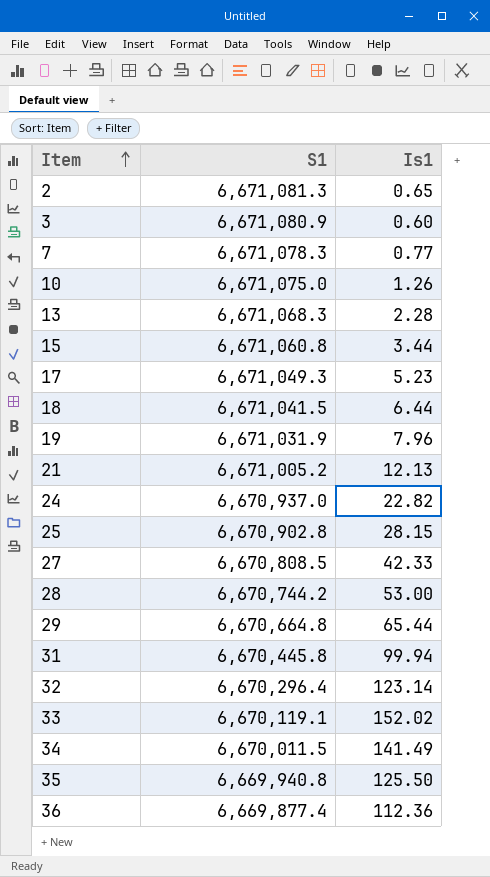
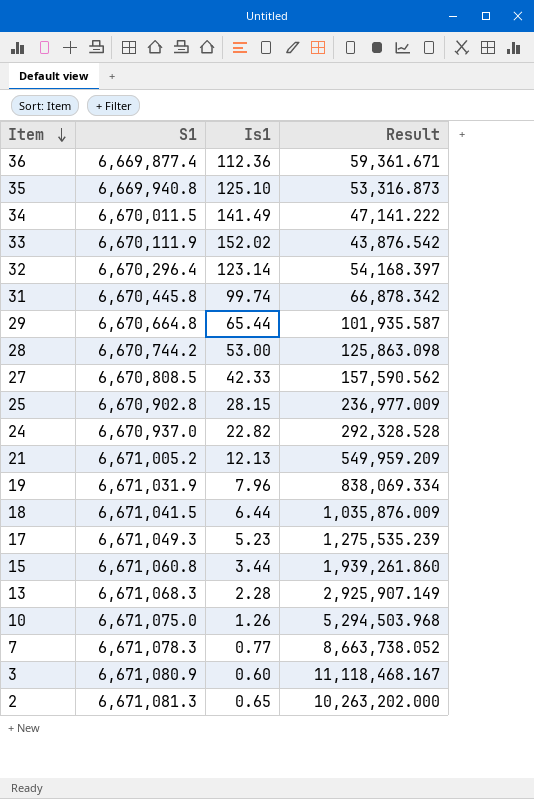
row order: Item ascending -> Item descending
column Result | formula: none -> [S1] / [Is1]
35 | Is1: 125.50 -> 125.10
33 | S1: 6,670,119.1 -> 6,670,111.9
31 | Is1: 99.94 -> 99.74

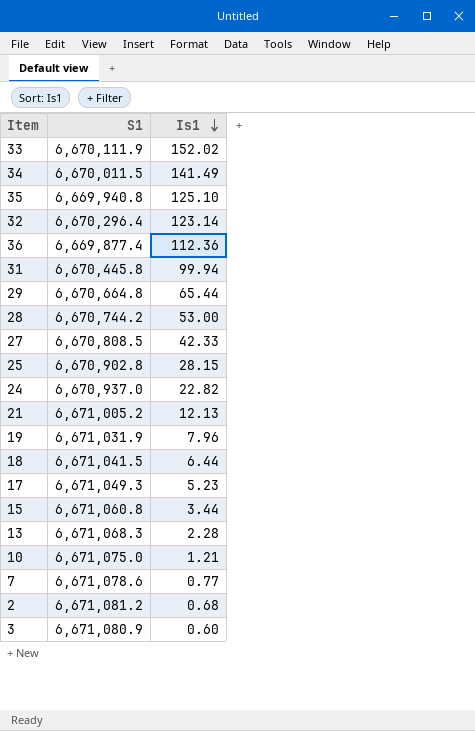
row order: Item descending -> Is1 descending
column Result | formula: [S1] / [Is1] -> none
31 | Is1: 99.74 -> 99.94
10 | Is1: 1.26 -> 1.21
7 | S1: 6,671,078.3 -> 6,671,078.6
2 | S1: 6,671,081.3 -> 6,671,081.2
2 | Is1: 0.65 -> 0.68

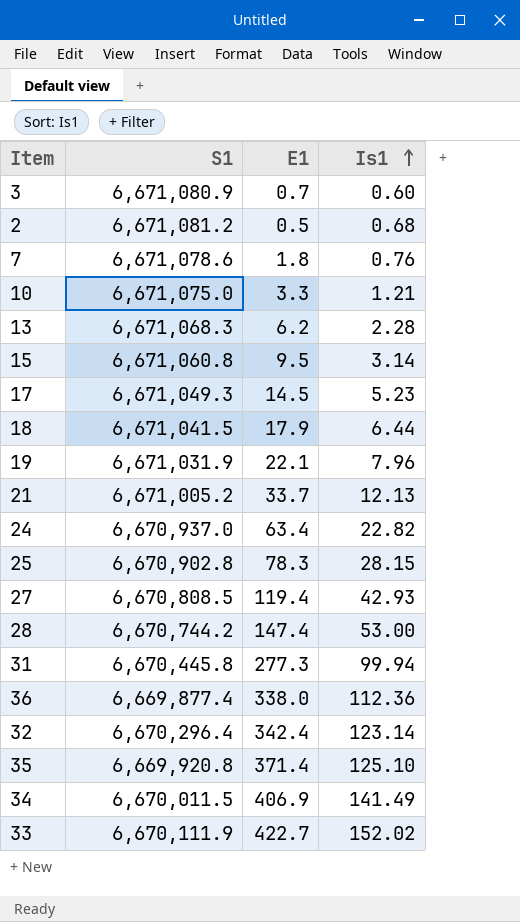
row order: Is1 descending -> Is1 ascending
column E1 | position: none -> 3
row 29: 6,670,664.8 | 65.44 -> none
7 | Is1: 0.77 -> 0.76
15 | Is1: 3.44 -> 3.14
27 | Is1: 42.33 -> 42.93
35 | S1: 6,669,940.8 -> 6,669,920.8

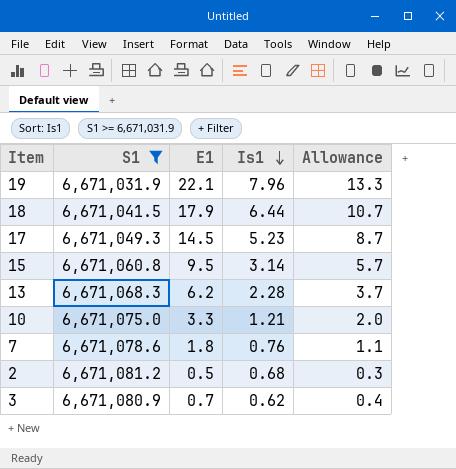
filter: none -> S1 >= 6,671,031.9
row order: Is1 ascending -> Is1 descending
column Allowance | formula: none -> [E1] * 0.6
3 | Is1: 0.60 -> 0.62

